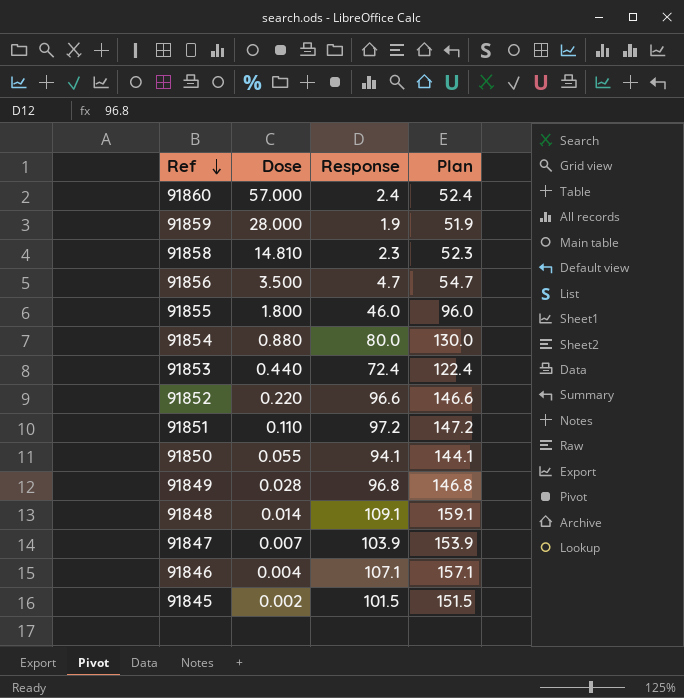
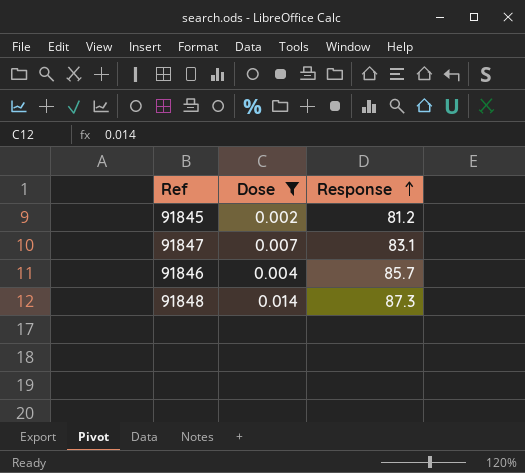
filter: none -> Dose <= 0.014
row order: Ref descending -> Response ascending
column Plan | formula: [Response] + 50 -> none
91845 | Response: 101.5 -> 81.2
91847 | Response: 103.9 -> 83.1
91846 | Response: 107.1 -> 85.7
91848 | Response: 109.1 -> 87.3

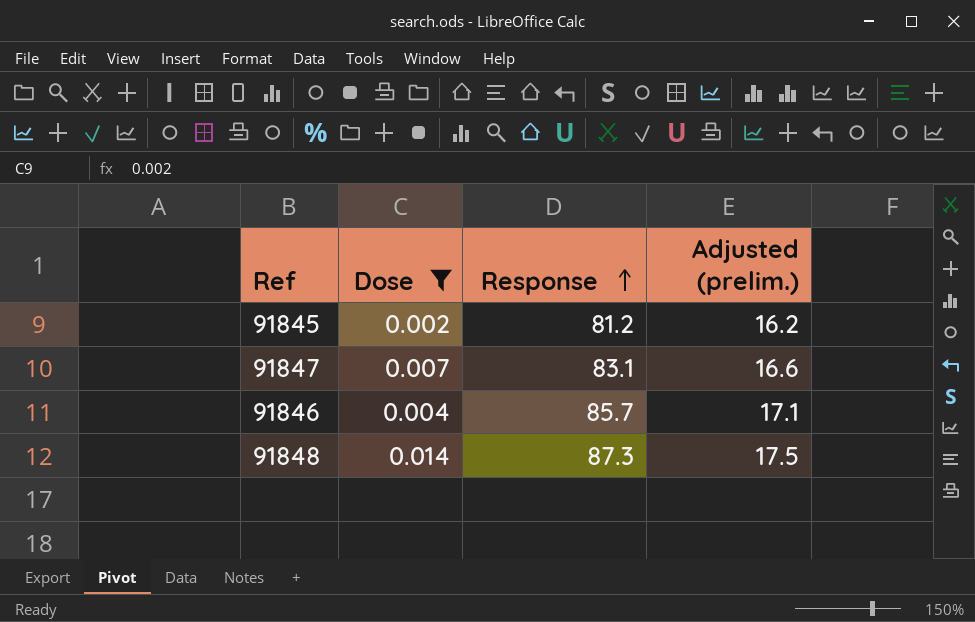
column Adjusted (prelim.) | formula: none -> [Response] * 0.2

